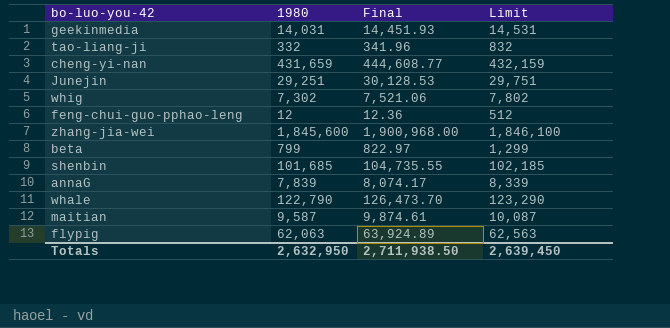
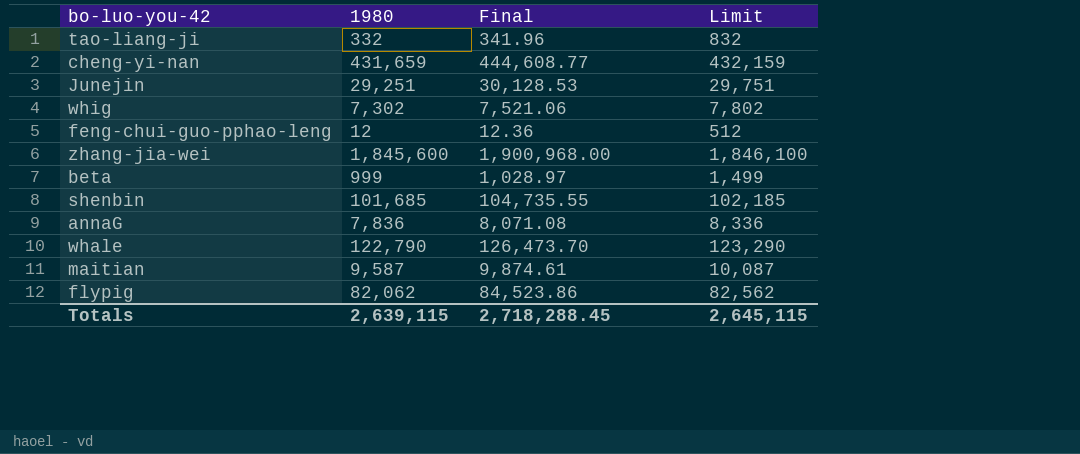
row geekinmedia: 14,031 | 14,451.93 | 14,531 -> none
beta | 1980: 799 -> 999
beta | Final: 822.97 -> 1,028.97
beta | Limit: 1,299 -> 1,499
annaG | 1980: 7,839 -> 7,836
annaG | Final: 8,074.17 -> 8,071.08
annaG | Limit: 8,339 -> 8,336
flypig | 1980: 62,063 -> 82,062
flypig | Final: 63,924.89 -> 84,523.86
flypig | Limit: 62,563 -> 82,562
Totals | 1980: 2,632,950 -> 2,639,115
Totals | Final: 2,711,938.50 -> 2,718,288.45
Totals | Limit: 2,639,450 -> 2,645,115

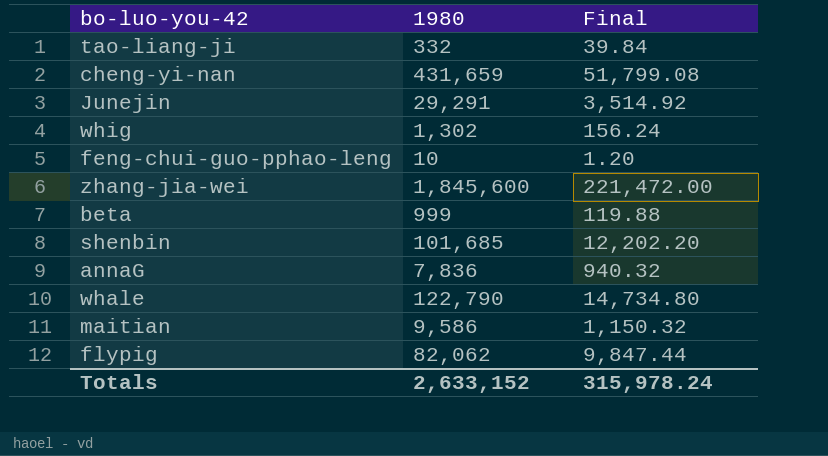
column Limit | formula: [1980] + 500 -> none
column Final | formula: [1980] * 1.03 -> [1980] * 0.12
Junejin | 1980: 29,251 -> 29,291
whig | 1980: 7,302 -> 1,302
feng-chui-guo-pphao-leng | 1980: 12 -> 10
maitian | 1980: 9,587 -> 9,586
Totals | 1980: 2,639,115 -> 2,633,152
Totals | Final: 2,718,288.45 -> 315,978.24

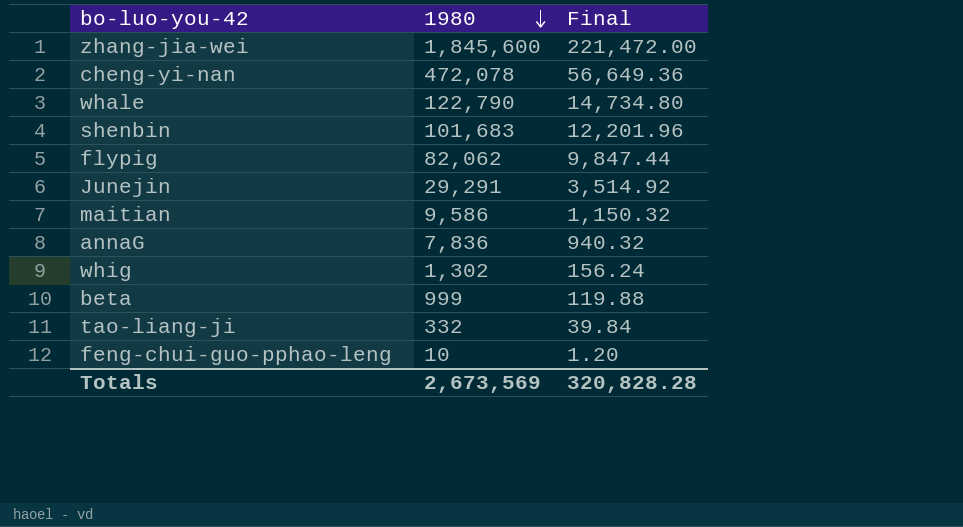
row order: none -> 1980 descending
cheng-yi-nan | 1980: 431,659 -> 472,078
cheng-yi-nan | Final: 51,799.08 -> 56,649.36
shenbin | 1980: 101,685 -> 101,683
shenbin | Final: 12,202.20 -> 12,201.96
Totals | 1980: 2,633,152 -> 2,673,569
Totals | Final: 315,978.24 -> 320,828.28

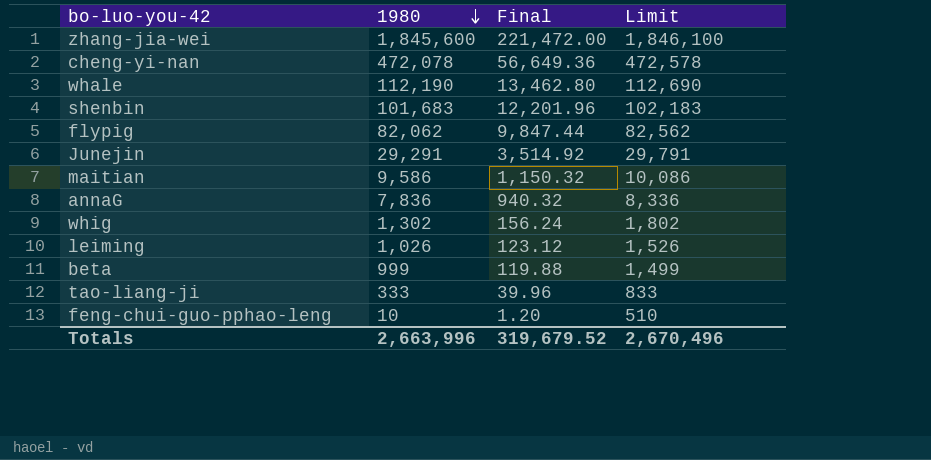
column Limit | formula: none -> [1980] + 500
whale | 1980: 122,790 -> 112,190
whale | Final: 14,734.80 -> 13,462.80
row leiming: none -> 1,026 | 123.12 | 1,526
tao-liang-ji | 1980: 332 -> 333
tao-liang-ji | Final: 39.84 -> 39.96
Totals | 1980: 2,673,569 -> 2,663,996
Totals | Final: 320,828.28 -> 319,679.52

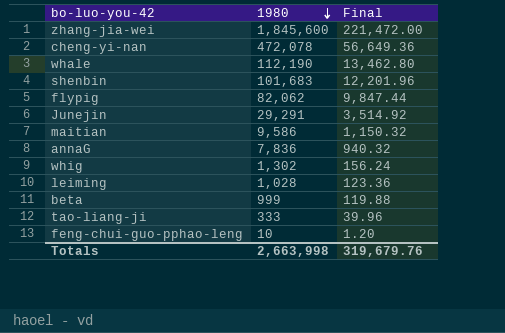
column Limit | formula: [1980] + 500 -> none
leiming | 1980: 1,026 -> 1,028
leiming | Final: 123.12 -> 123.36
Totals | 1980: 2,663,996 -> 2,663,998
Totals | Final: 319,679.52 -> 319,679.76

